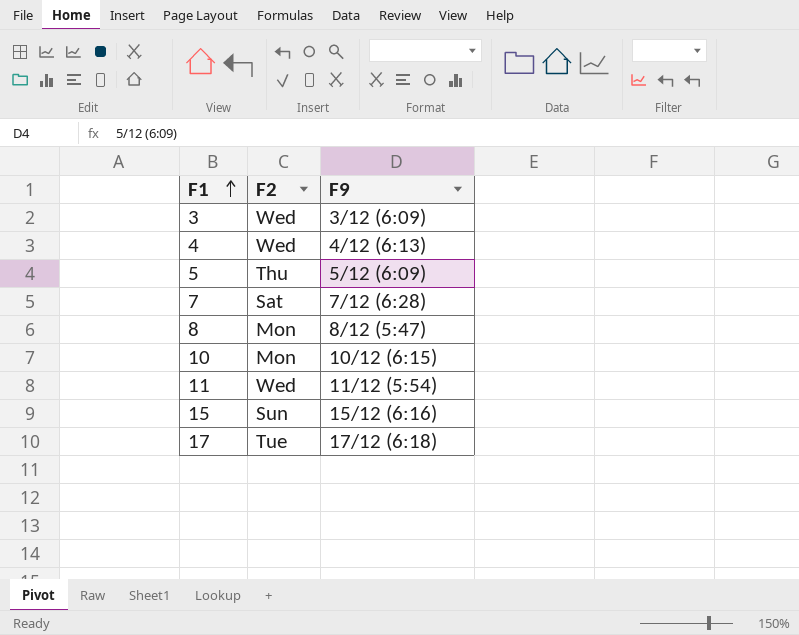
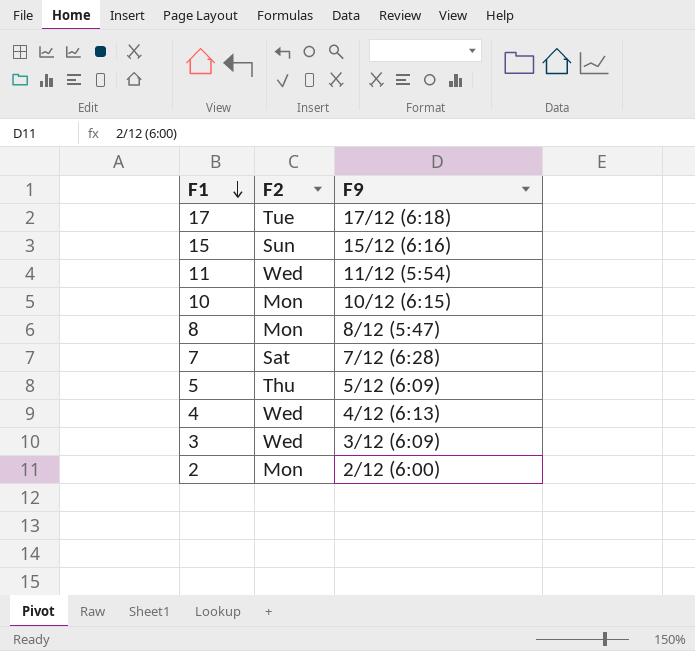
row order: F1 ascending -> F1 descending
row 2: none -> Mon | 2/12 (6:00)

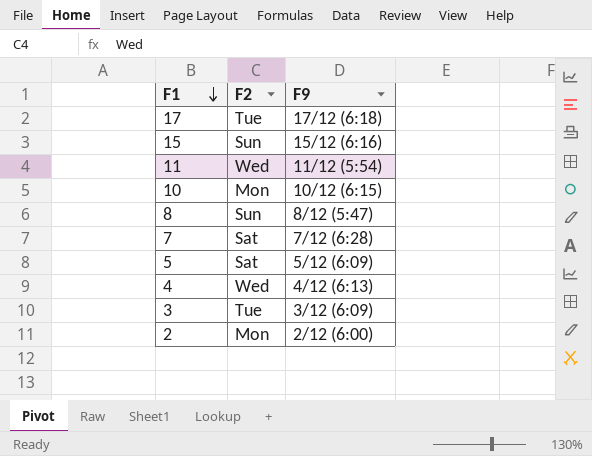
8 | F2: Mon -> Sun
5 | F2: Thu -> Sat
3 | F2: Wed -> Tue

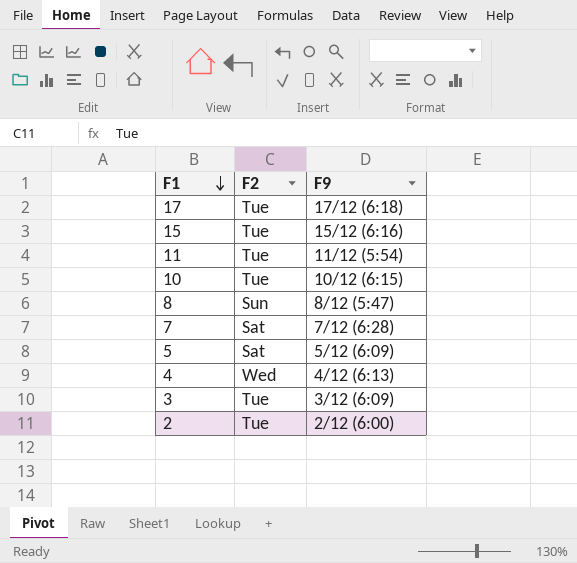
15 | F2: Sun -> Tue
11 | F2: Wed -> Tue
10 | F2: Mon -> Tue
2 | F2: Mon -> Tue

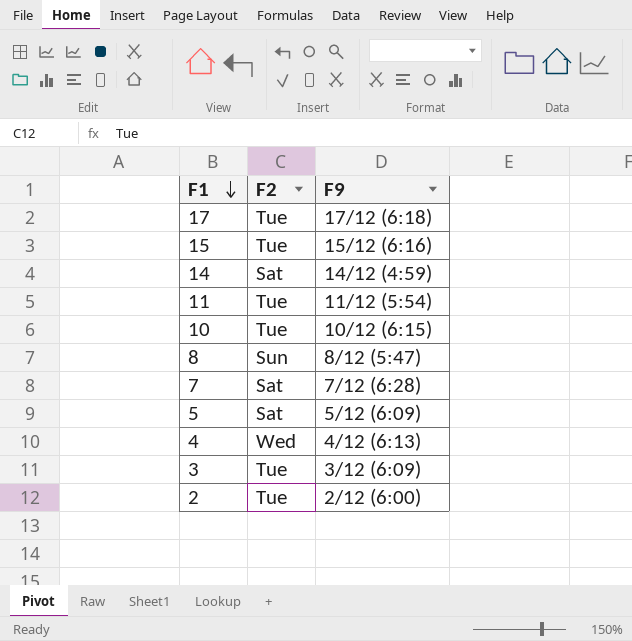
row 14: none -> Sat | 14/12 (4:59)

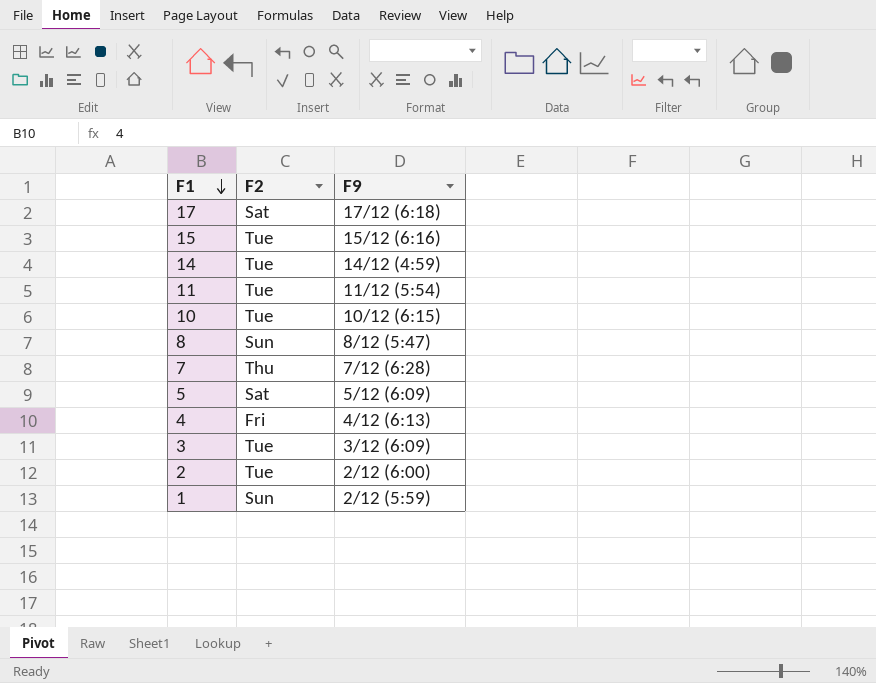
17 | F2: Tue -> Sat
14 | F2: Sat -> Tue
7 | F2: Sat -> Thu
4 | F2: Wed -> Fri
row 1: none -> Sun | 2/12 (5:59)

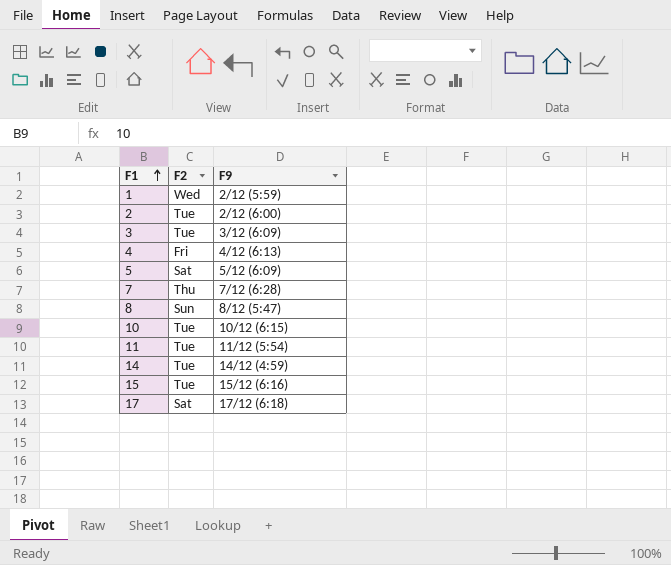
row order: F1 descending -> F1 ascending
1 | F2: Sun -> Wed

